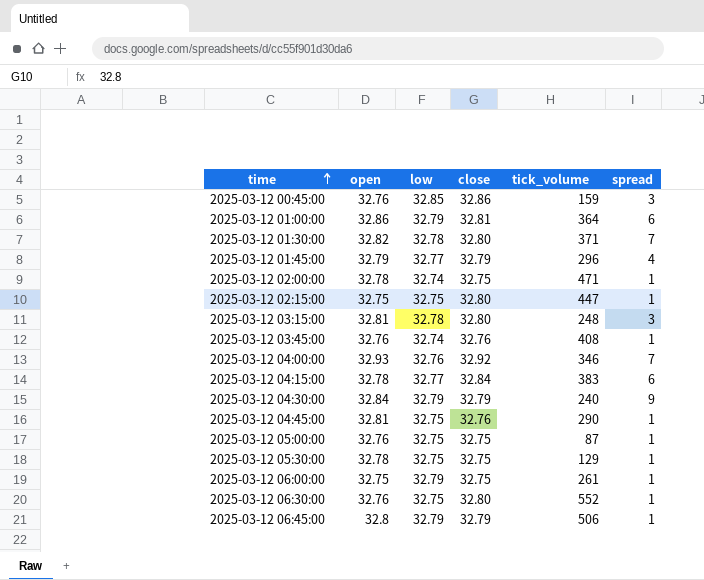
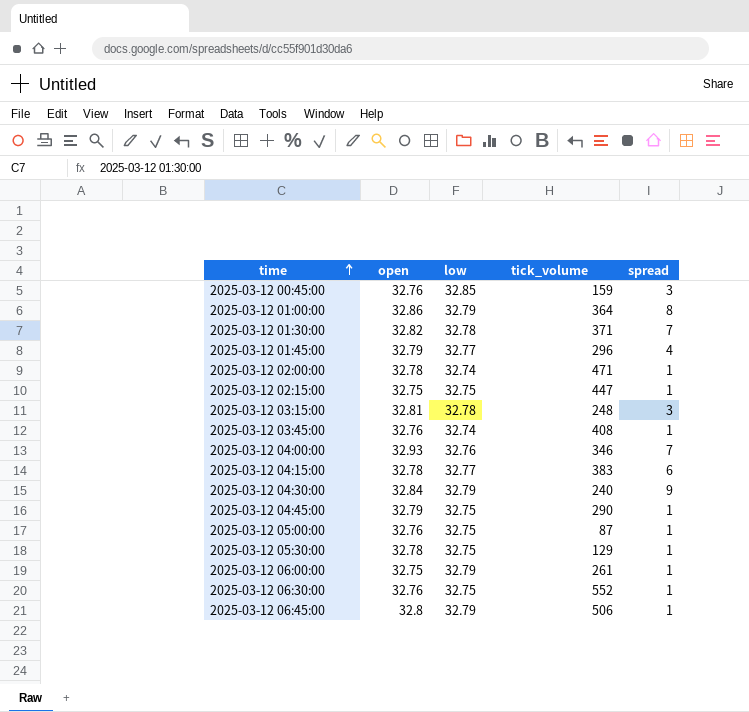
column close | position: 4 -> none
2025-03-12 01:00:00 | spread: 6 -> 8
2025-03-12 04:45:00 | open: 32.81 -> 32.79

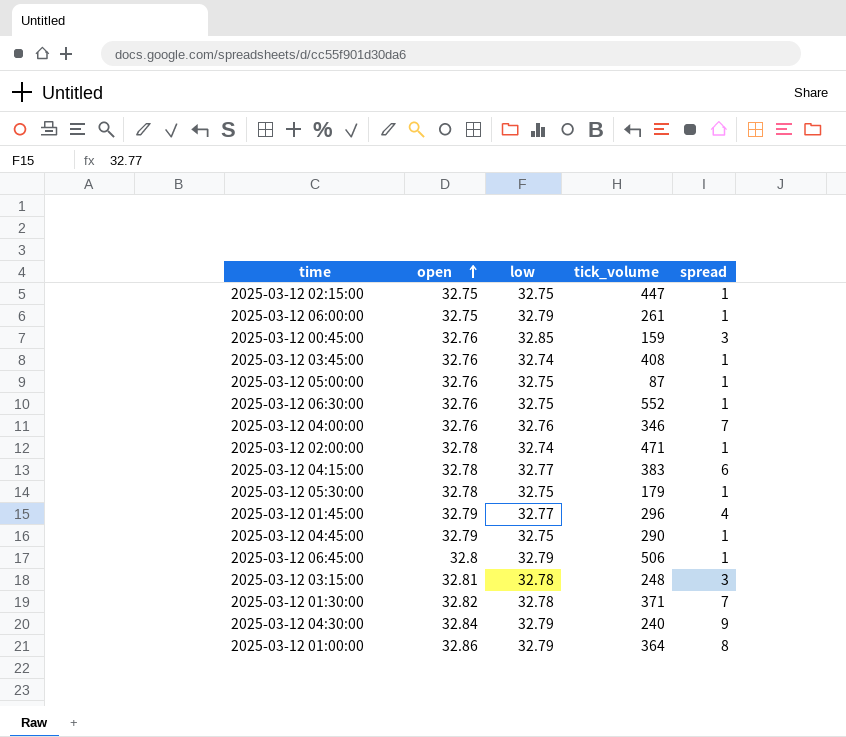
row order: time ascending -> open ascending
2025-03-12 04:00:00 | open: 32.93 -> 32.76
2025-03-12 05:30:00 | tick_volume: 129 -> 179

